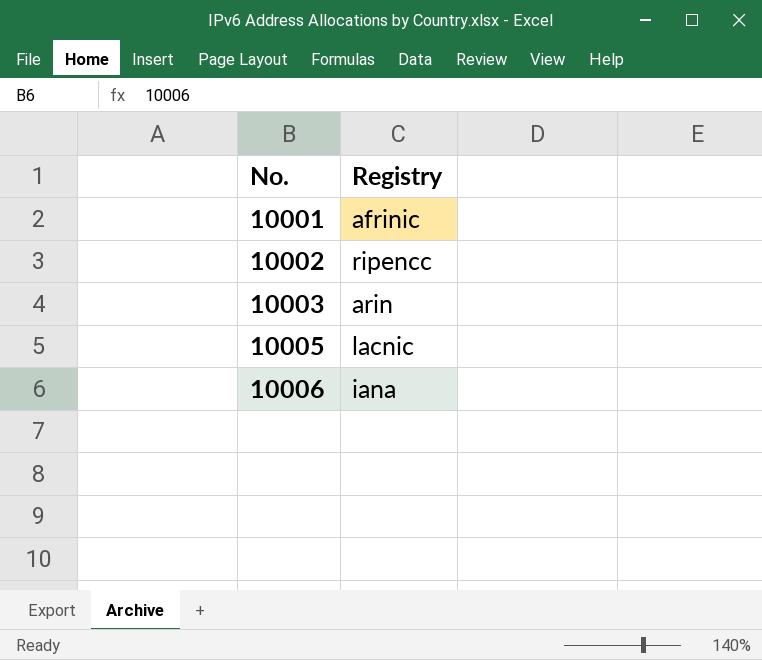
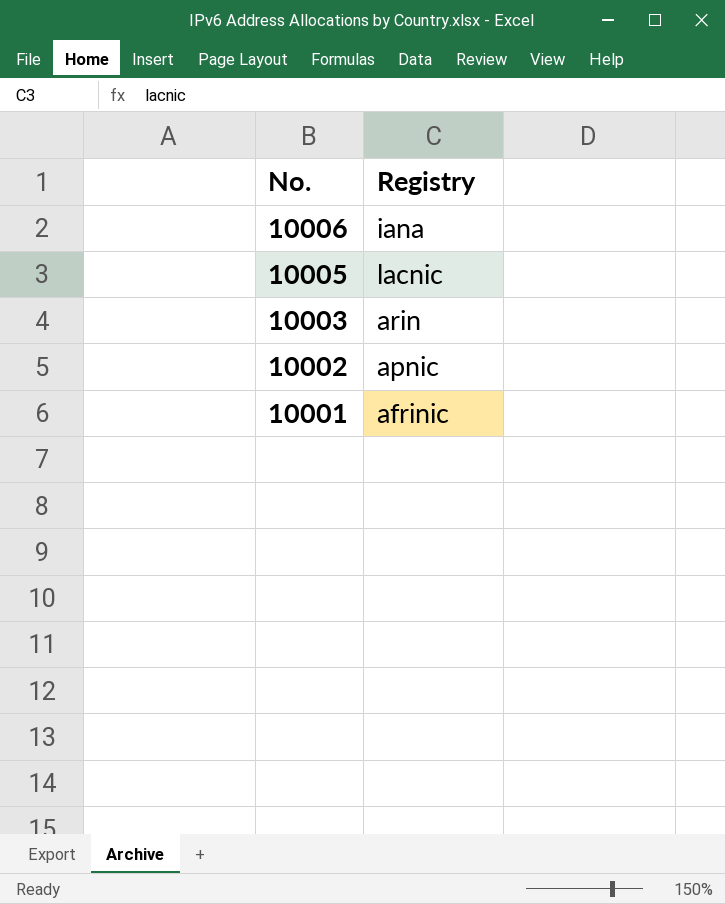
row order: No. ascending -> No. descending
10002 | Registry: ripencc -> apnic

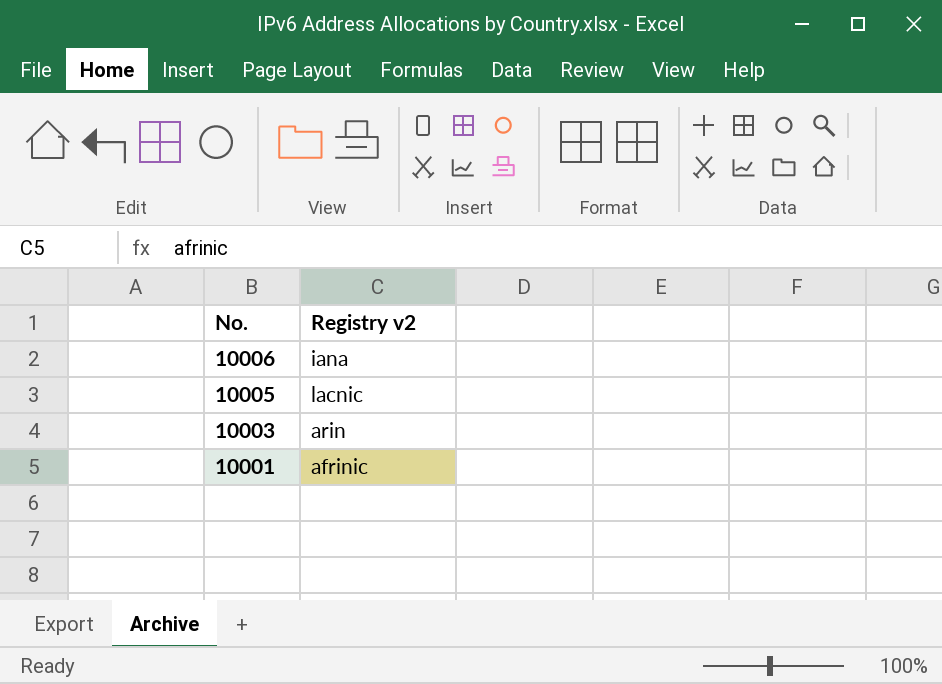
column name: Registry -> Registry v2
row 10002: apnic -> none

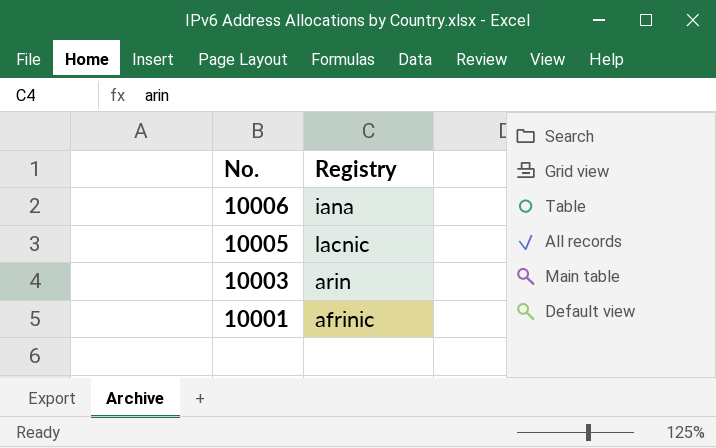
column name: Registry v2 -> Registry

